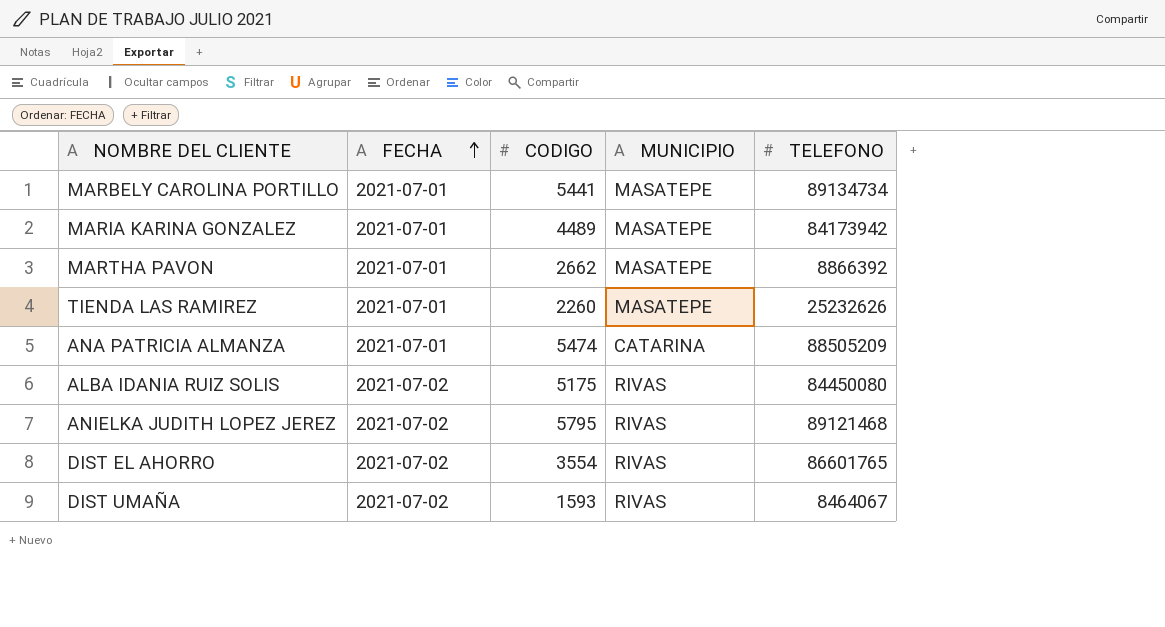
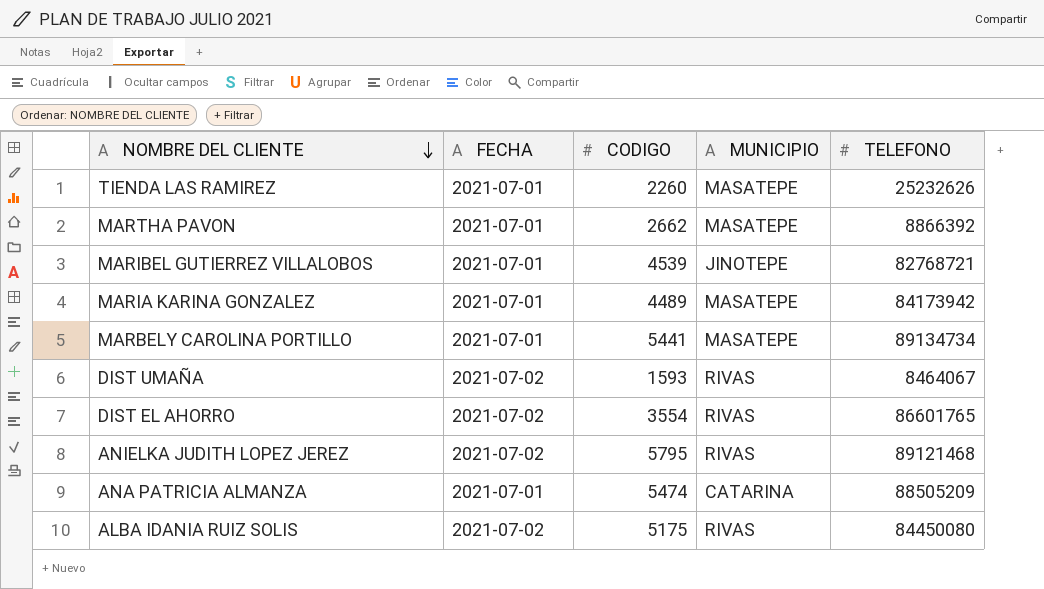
row order: FECHA ascending -> NOMBRE DEL CLIENTE descending
row MARIBEL GUTIERREZ VILLALOBOS: none -> 2021-07-01 | 4539 | JINOTEPE | 82768721

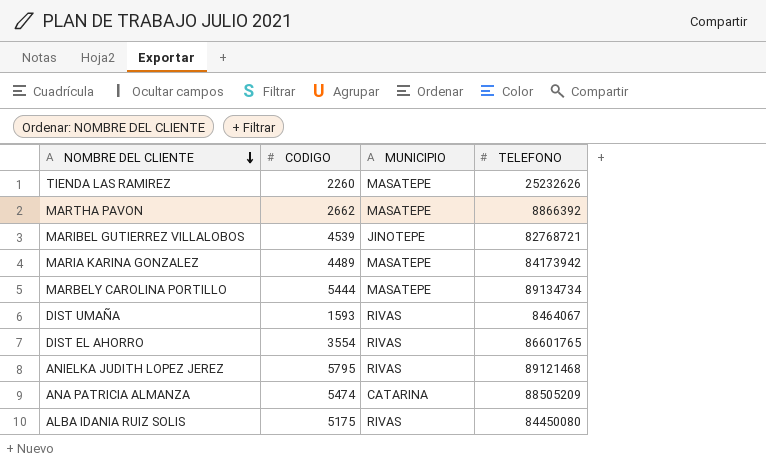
column FECHA | position: 2 -> none
MARBELY CAROLINA PORTILLO | CODIGO: 5441 -> 5444

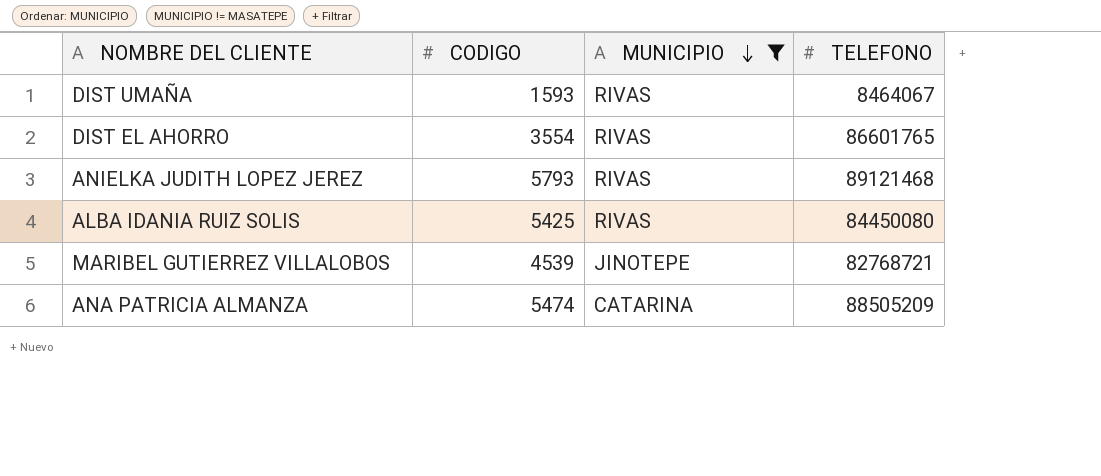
filter: none -> MUNICIPIO != MASATEPE
row order: NOMBRE DEL CLIENTE descending -> MUNICIPIO descending
ANIELKA JUDITH LOPEZ JEREZ | CODIGO: 5795 -> 5793
ALBA IDANIA RUIZ SOLIS | CODIGO: 5175 -> 5425

